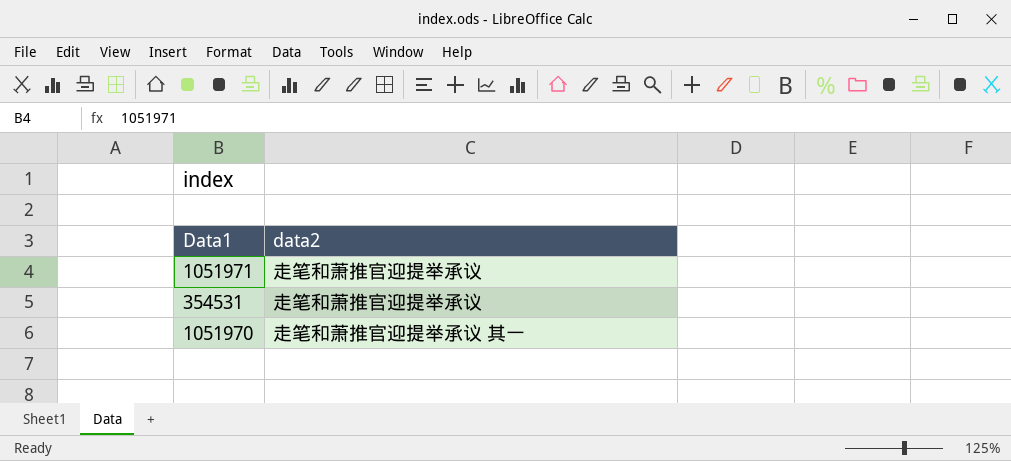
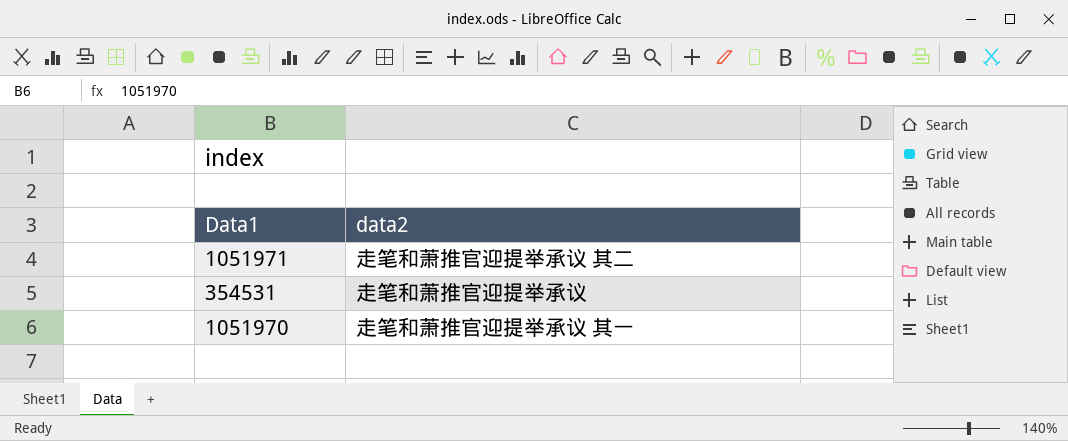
1051971 | data2: 走笔和萧推官迎提举承议 -> 走笔和萧推官迎提举承议 其二

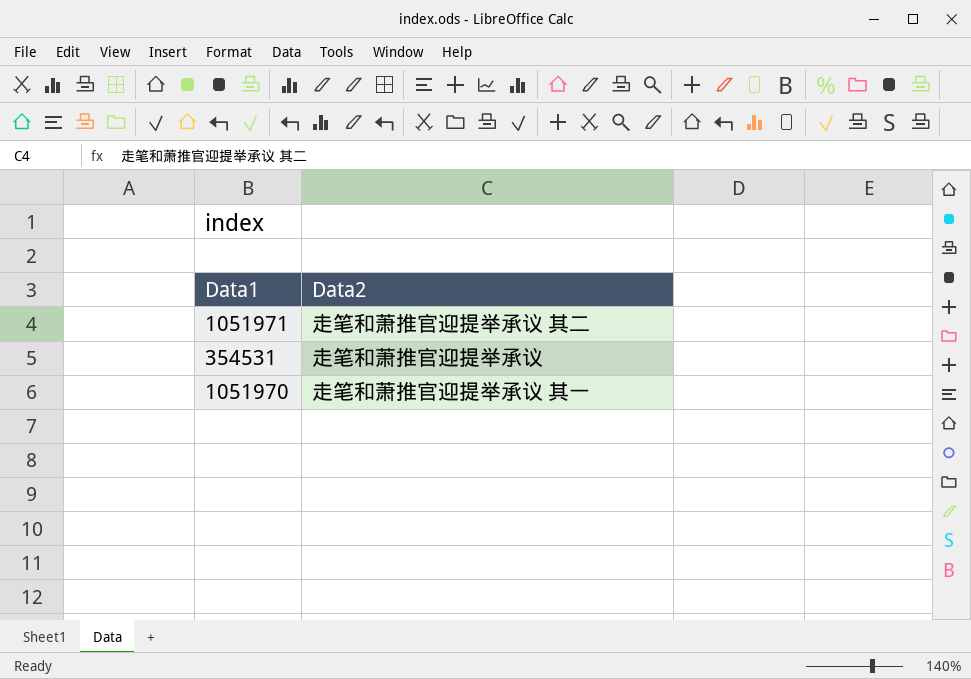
column name: data2 -> Data2

